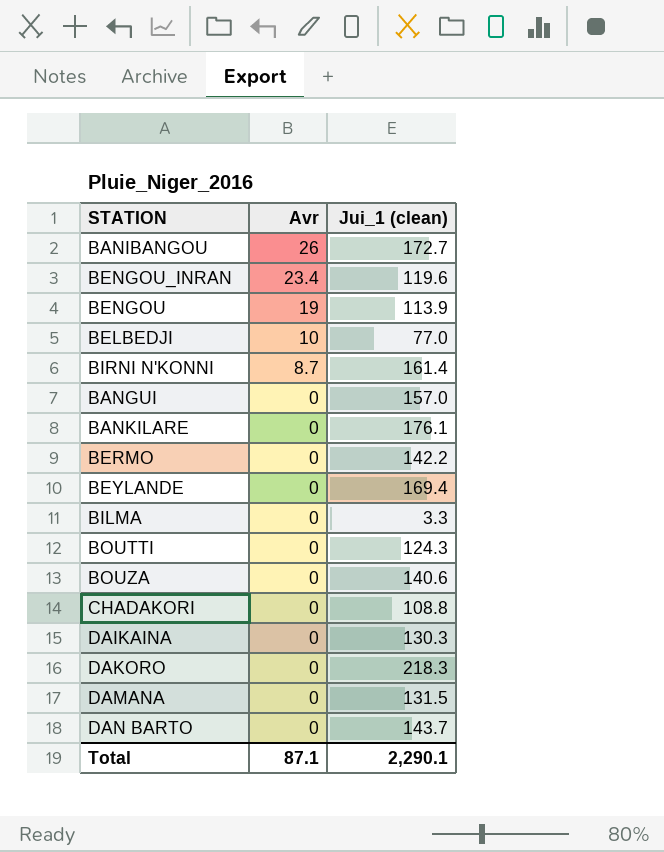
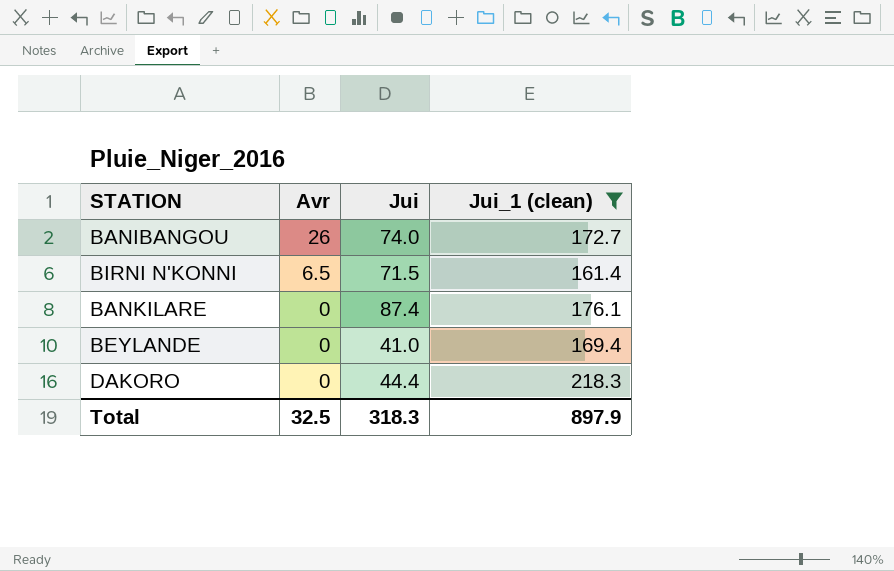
filter: none -> Jui_1 (clean) >= 161.4
column Jui | position: none -> 3
BIRNI N'KONNI | Avr: 8.7 -> 6.5
Total | Avr: 87.1 -> 32.5
Total | Jui_1 (clean): 2,290.1 -> 897.9

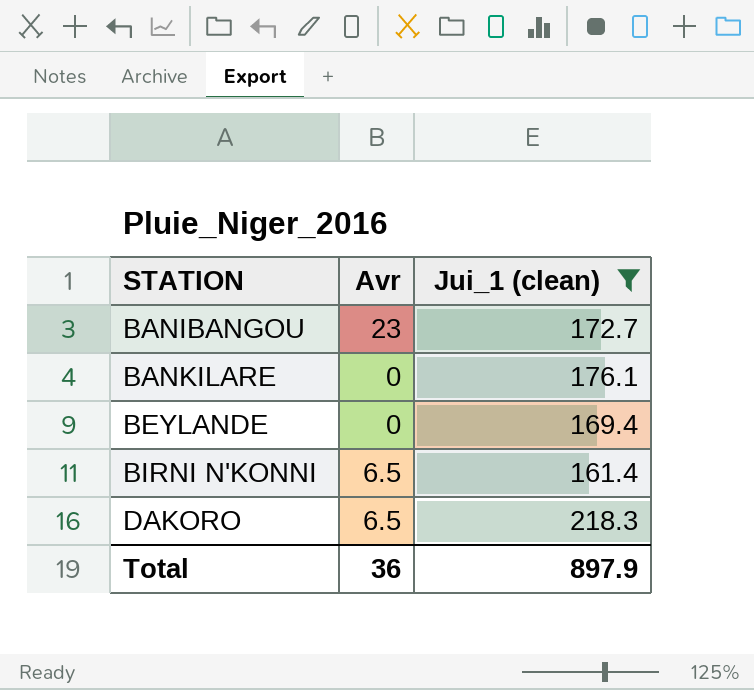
row order: Avr descending -> STATION ascending
column Jui | position: 3 -> none
BANIBANGOU | Avr: 26 -> 23
DAKORO | Avr: 0 -> 6.5
Total | Avr: 32.5 -> 36

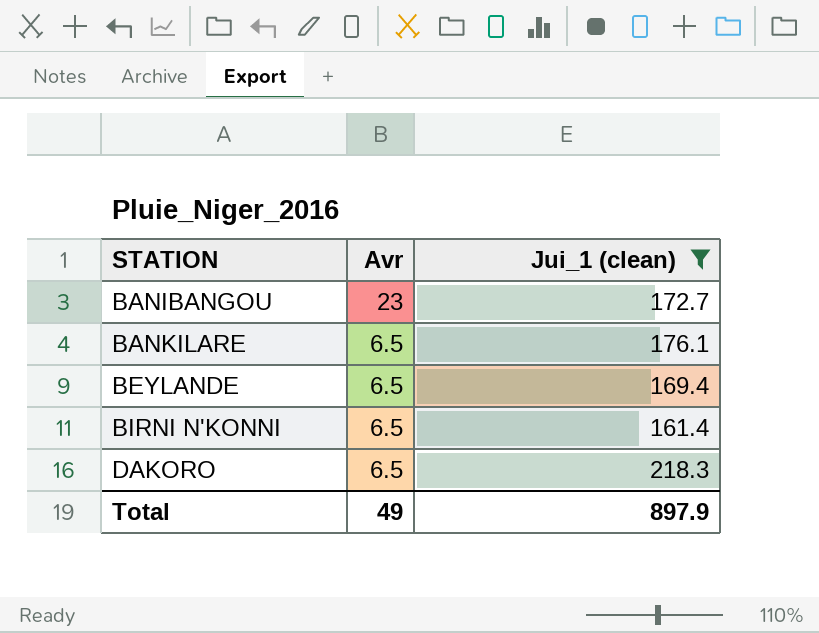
BANKILARE | Avr: 0 -> 6.5
BEYLANDE | Avr: 0 -> 6.5
Total | Avr: 36 -> 49

